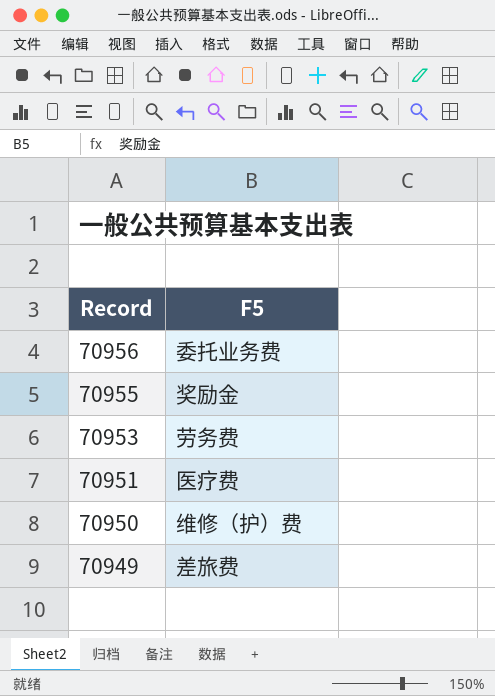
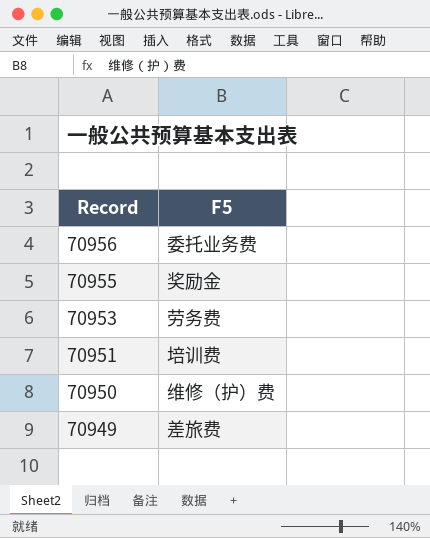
70951 | F5: 医疗费 -> 培训费

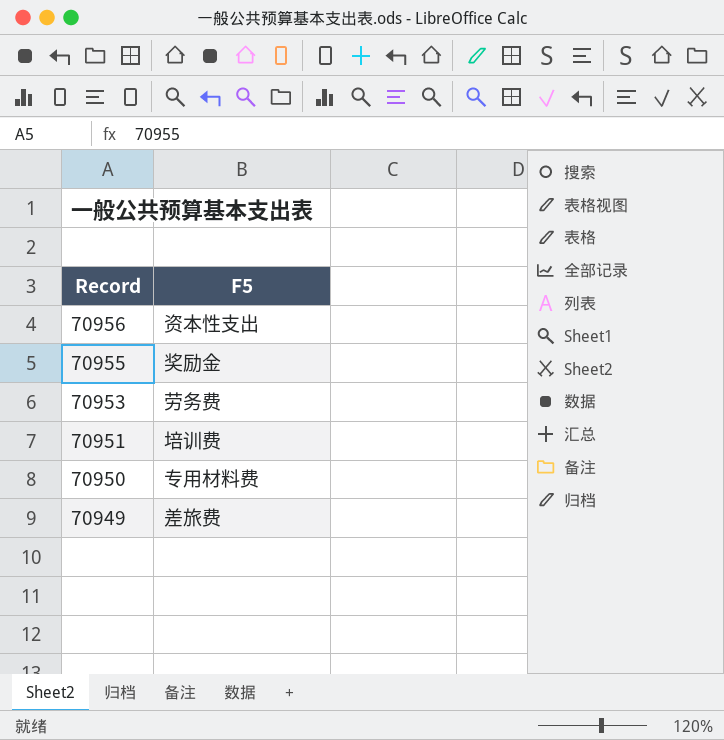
70956 | F5: 委托业务费 -> 资本性支出
70950 | F5: 维修（护）费 -> 专用材料费

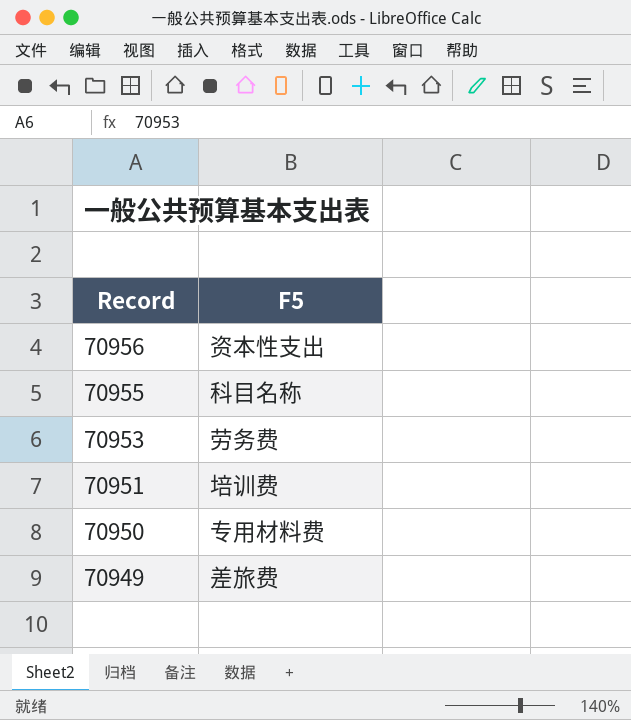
70955 | F5: 奖励金 -> 科目名称

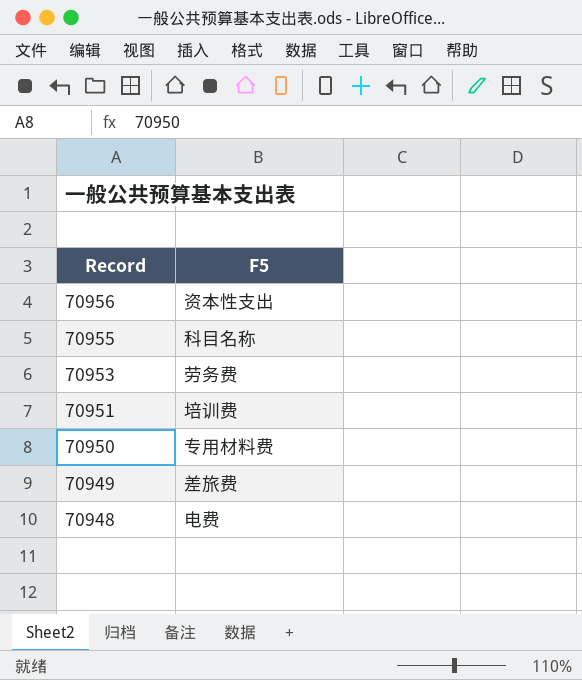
row 70948: none -> 电费

